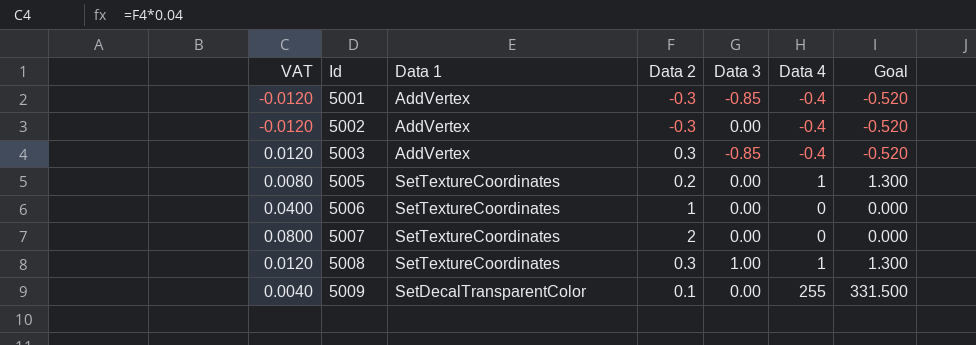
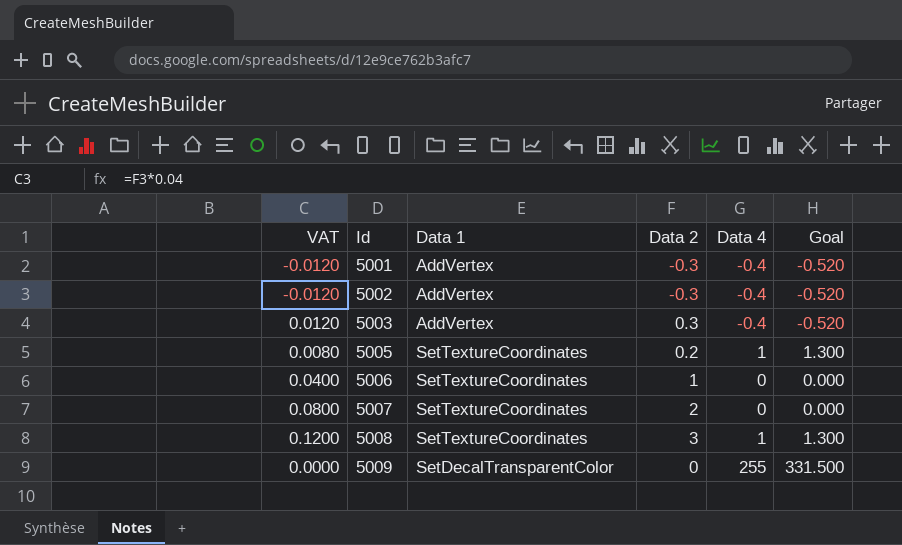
column Data 3 | position: 5 -> none
5008 | VAT: 0.0120 -> 0.1200
5008 | Data 2: 0.3 -> 3
5009 | VAT: 0.0040 -> 0.0000
5009 | Data 2: 0.1 -> 0

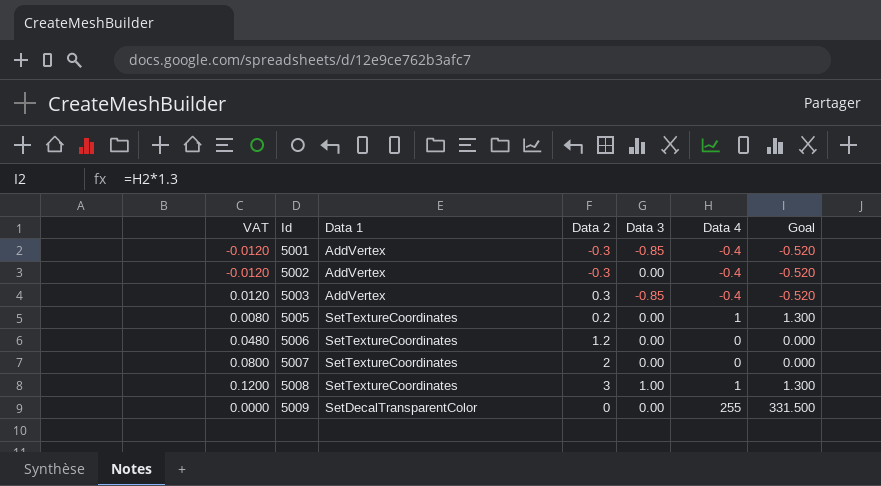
column Data 3 | position: none -> 5
5006 | VAT: 0.0400 -> 0.0480
5006 | Data 2: 1 -> 1.2

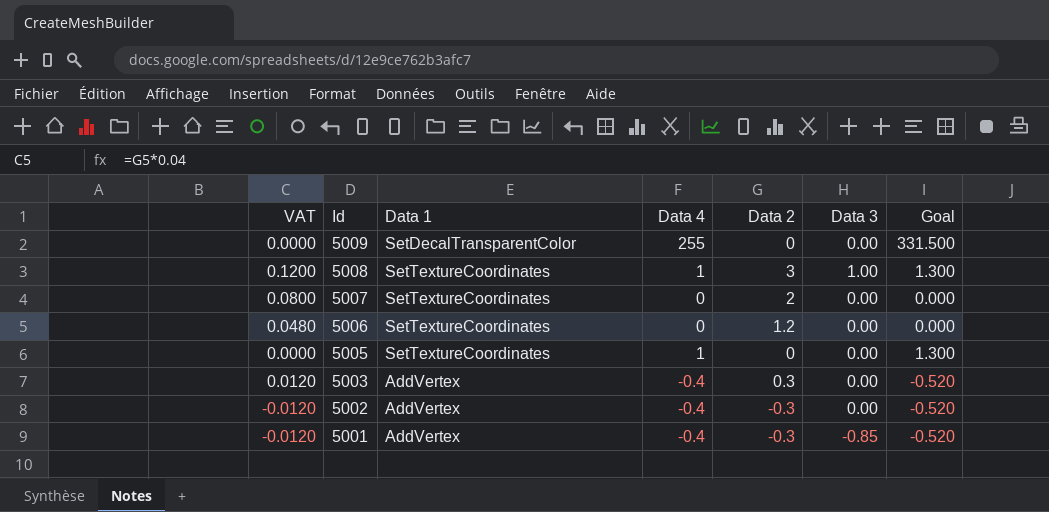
row order: Id ascending -> Id descending
column Data 4 | position: 6 -> 4
5005 | VAT: 0.0080 -> 0.0000
5005 | Data 2: 0.2 -> 0
5003 | Data 3: -0.85 -> 0.00

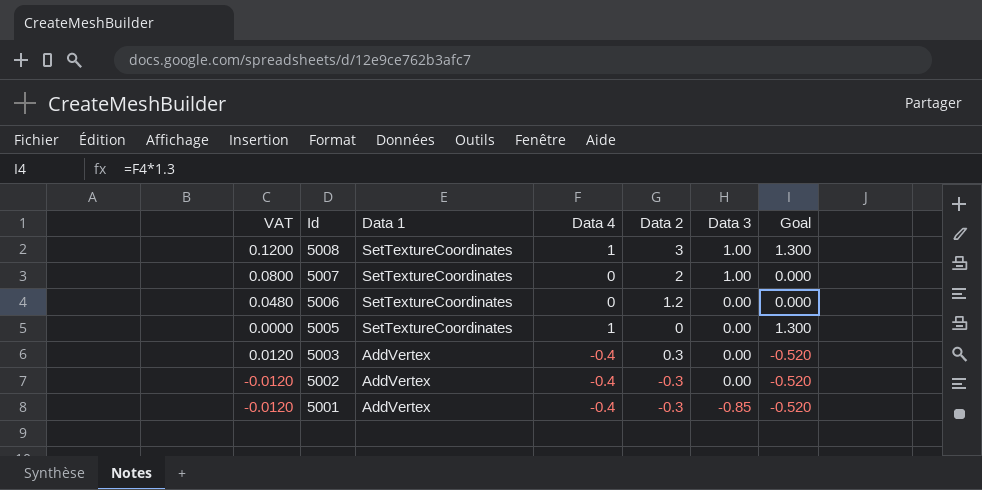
row 5009: 0.0000 | SetDecalTransparentColor | 255 | 0 | 0.00 | 331.500 -> none
5007 | Data 3: 0.00 -> 1.00

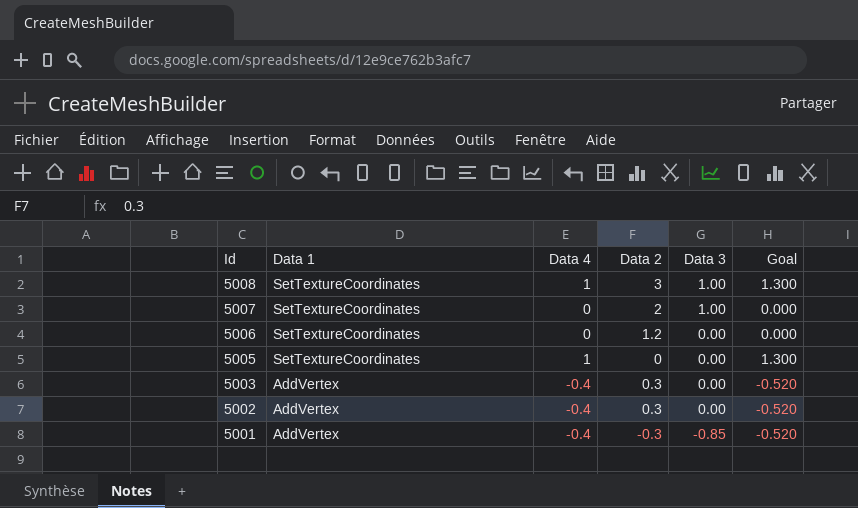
column VAT | formula: [Data 2] * 0.04 -> none
5002 | Data 2: -0.3 -> 0.3

